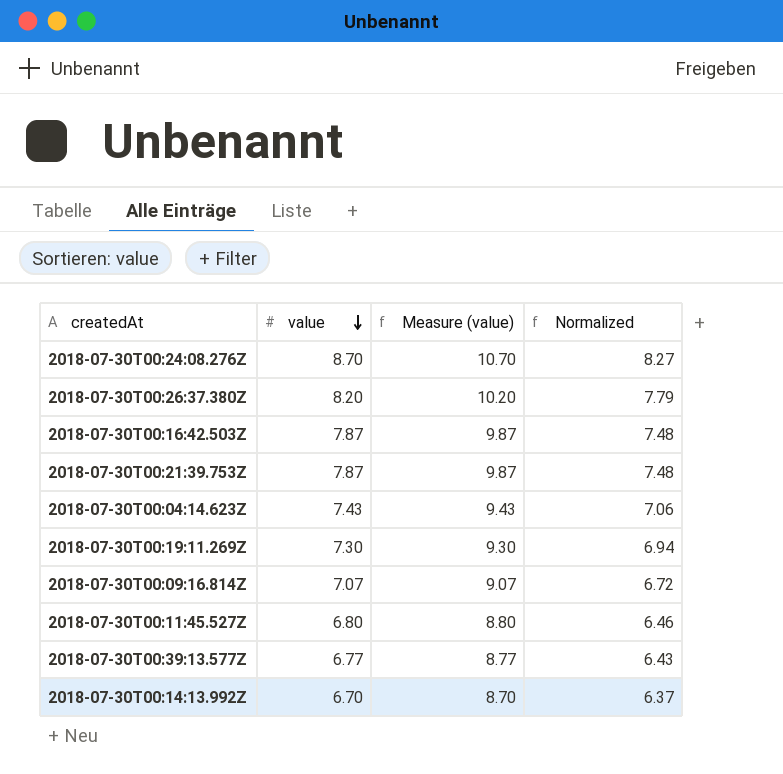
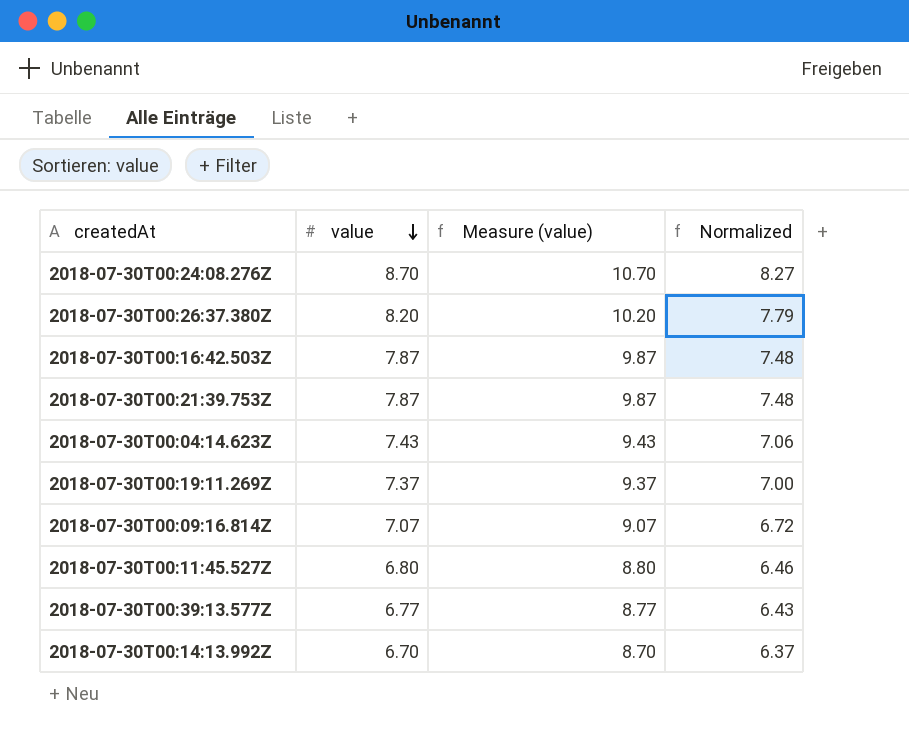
2018-07-30T00:19:11.269Z | value: 7.30 -> 7.37
2018-07-30T00:19:11.269Z | Measure (value): 9.30 -> 9.37
2018-07-30T00:19:11.269Z | Normalized: 6.94 -> 7.00

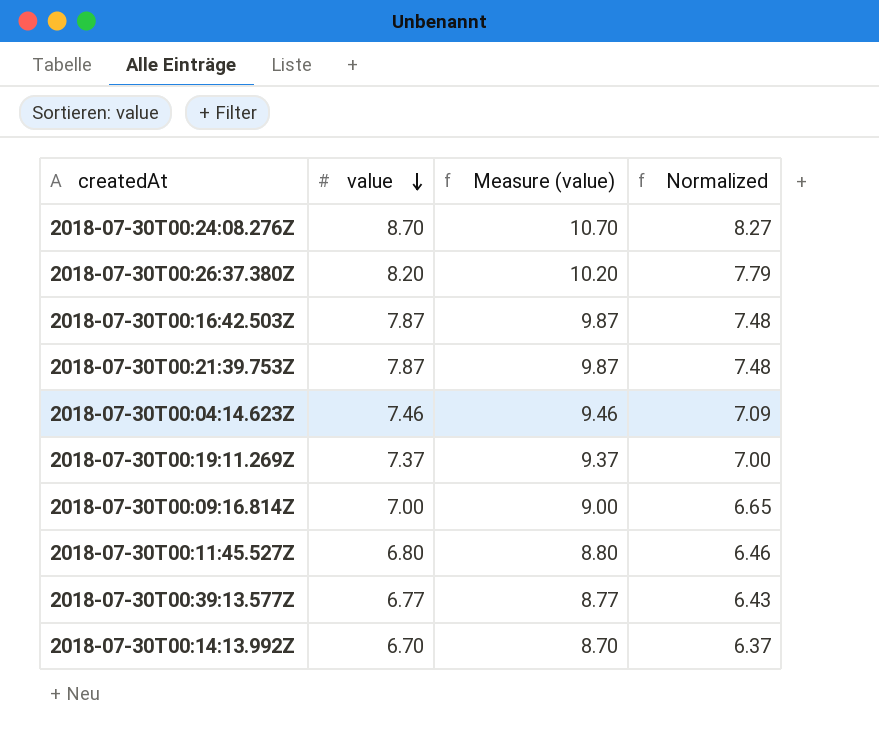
2018-07-30T00:04:14.623Z | value: 7.43 -> 7.46
2018-07-30T00:04:14.623Z | Measure (value): 9.43 -> 9.46
2018-07-30T00:04:14.623Z | Normalized: 7.06 -> 7.09
2018-07-30T00:09:16.814Z | value: 7.07 -> 7.00
2018-07-30T00:09:16.814Z | Measure (value): 9.07 -> 9.00
2018-07-30T00:09:16.814Z | Normalized: 6.72 -> 6.65

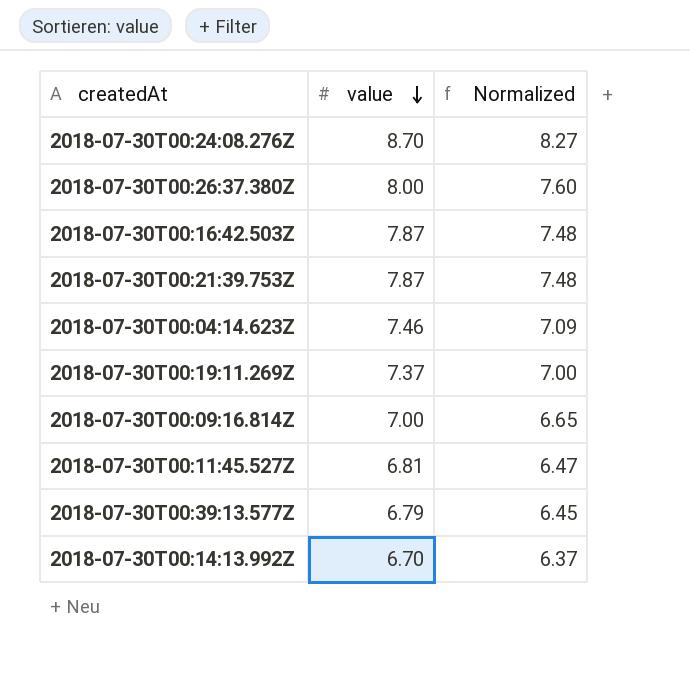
column Measure (value) | formula: [value] + 2 -> none
2018-07-30T00:26:37.380Z | value: 8.20 -> 8.00
2018-07-30T00:26:37.380Z | Normalized: 7.79 -> 7.60
2018-07-30T00:11:45.527Z | value: 6.80 -> 6.81
2018-07-30T00:11:45.527Z | Normalized: 6.46 -> 6.47
2018-07-30T00:39:13.577Z | value: 6.77 -> 6.79
2018-07-30T00:39:13.577Z | Normalized: 6.43 -> 6.45

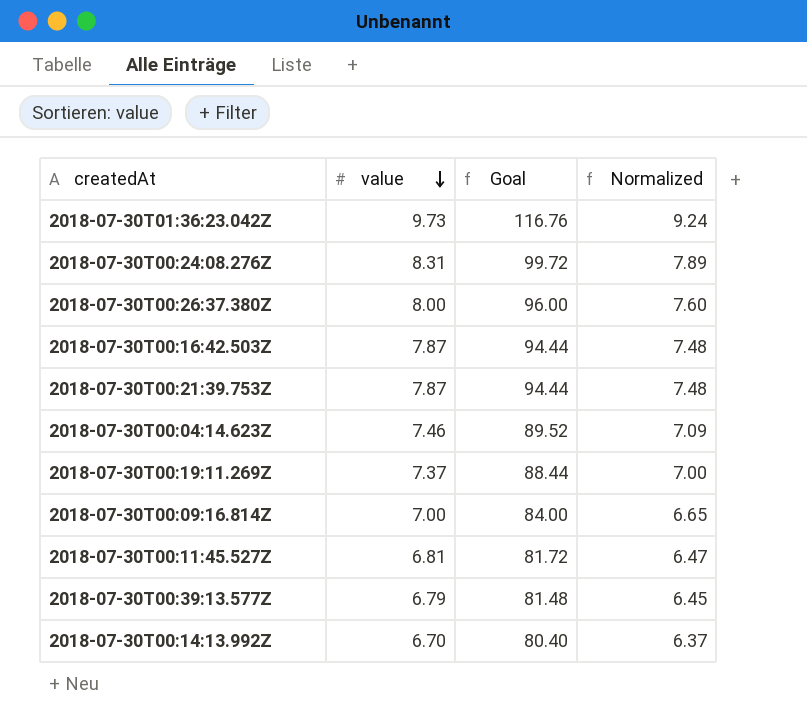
column Goal | formula: none -> [value] * 12
row 2018-07-30T01:36:23.042Z: none -> 9.73 | 116.76 | 9.24
2018-07-30T00:24:08.276Z | value: 8.70 -> 8.31
2018-07-30T00:24:08.276Z | Normalized: 8.27 -> 7.89

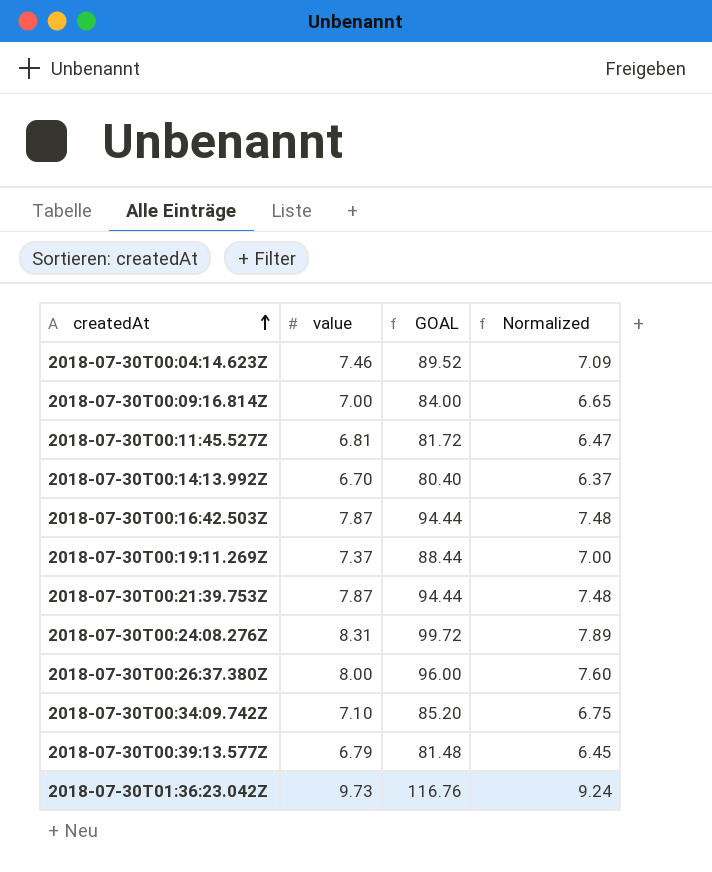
row order: value descending -> createdAt ascending
column name: Goal -> GOAL
row 2018-07-30T00:34:09.742Z: none -> 7.10 | 85.20 | 6.75

